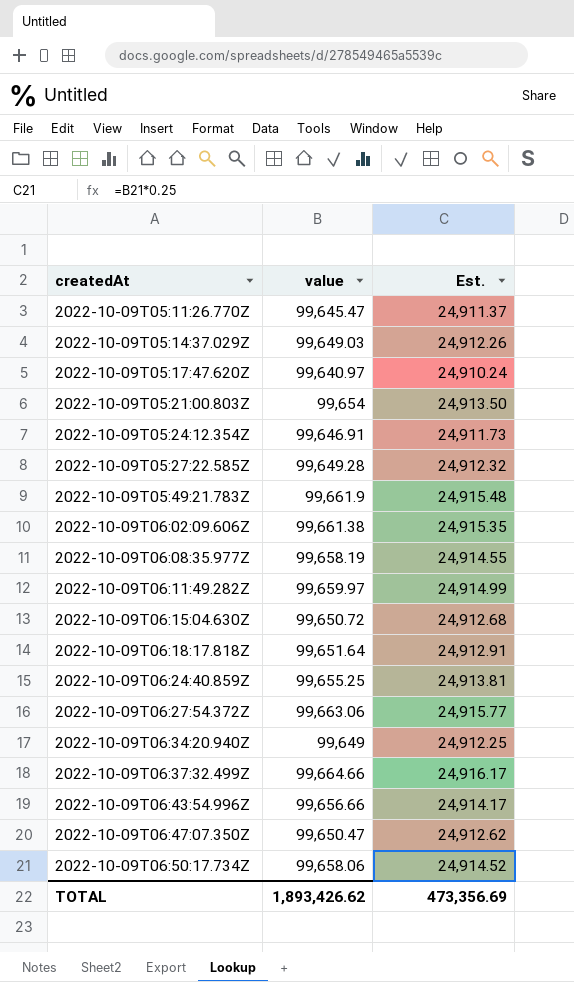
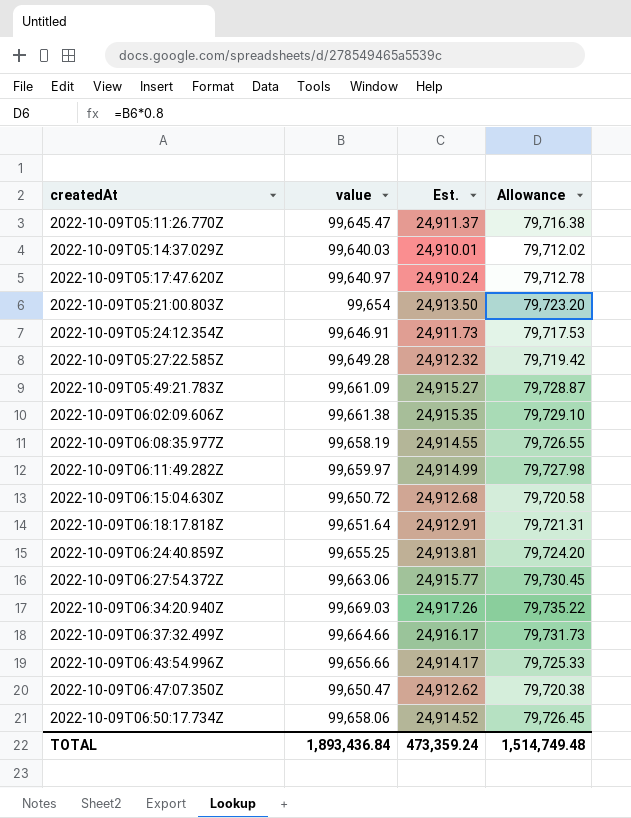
column Allowance | formula: none -> [value] * 0.8
2022-10-09T05:14:37.029Z | value: 99,649.03 -> 99,640.03
2022-10-09T05:14:37.029Z | Est.: 24,912.26 -> 24,910.01
2022-10-09T05:49:21.783Z | value: 99,661.9 -> 99,661.09
2022-10-09T05:49:21.783Z | Est.: 24,915.48 -> 24,915.27
2022-10-09T06:34:20.940Z | value: 99,649 -> 99,669.03
2022-10-09T06:34:20.940Z | Est.: 24,912.25 -> 24,917.26
TOTAL | value: 1,893,426.62 -> 1,893,436.84
TOTAL | Est.: 473,356.69 -> 473,359.24

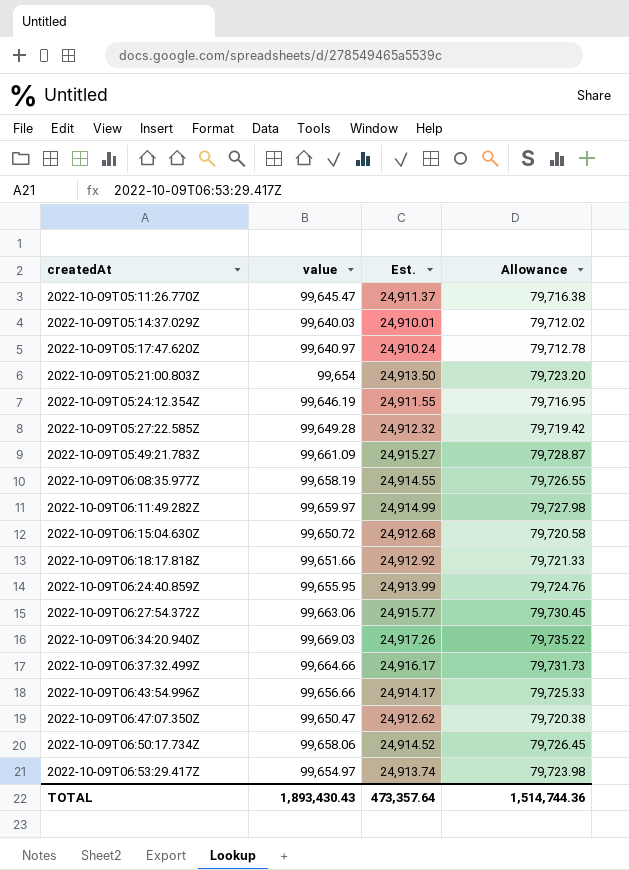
row 2022-10-09T06:02:09.606Z: 99,661.38 | 24,915.35 | 79,729.10 -> none
2022-10-09T05:24:12.354Z | value: 99,646.91 -> 99,646.19
2022-10-09T05:24:12.354Z | Est.: 24,911.73 -> 24,911.55
2022-10-09T05:24:12.354Z | Allowance: 79,717.53 -> 79,716.95
2022-10-09T06:18:17.818Z | value: 99,651.64 -> 99,651.66
2022-10-09T06:18:17.818Z | Est.: 24,912.91 -> 24,912.92
2022-10-09T06:18:17.818Z | Allowance: 79,721.31 -> 79,721.33
2022-10-09T06:24:40.859Z | value: 99,655.25 -> 99,655.95
2022-10-09T06:24:40.859Z | Est.: 24,913.81 -> 24,913.99
2022-10-09T06:24:40.859Z | Allowance: 79,724.20 -> 79,724.76
row 2022-10-09T06:53:29.417Z: none -> 99,654.97 | 24,913.74 | 79,723.98
TOTAL | value: 1,893,436.84 -> 1,893,430.43
TOTAL | Est.: 473,359.24 -> 473,357.64
TOTAL | Allowance: 1,514,749.48 -> 1,514,744.36

